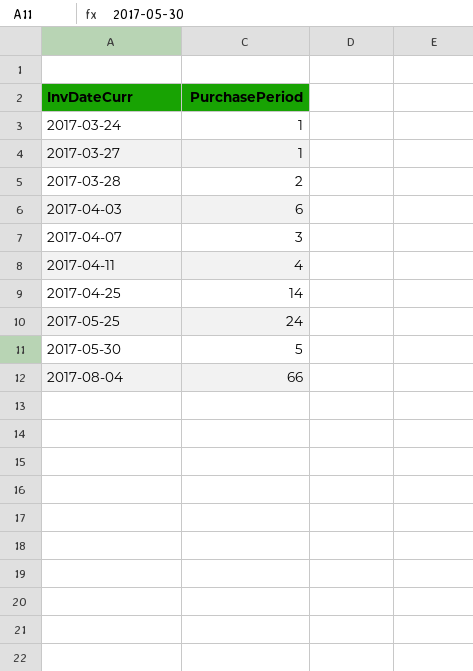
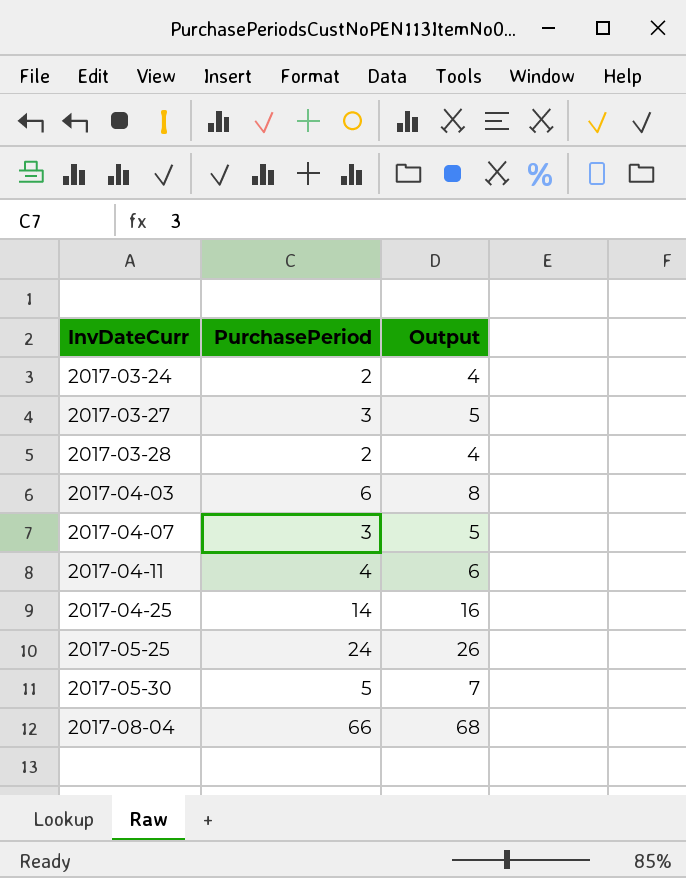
column Output | formula: none -> [PurchasePeriod] + 2
2017-03-24 | PurchasePeriod: 1 -> 2
2017-03-27 | PurchasePeriod: 1 -> 3

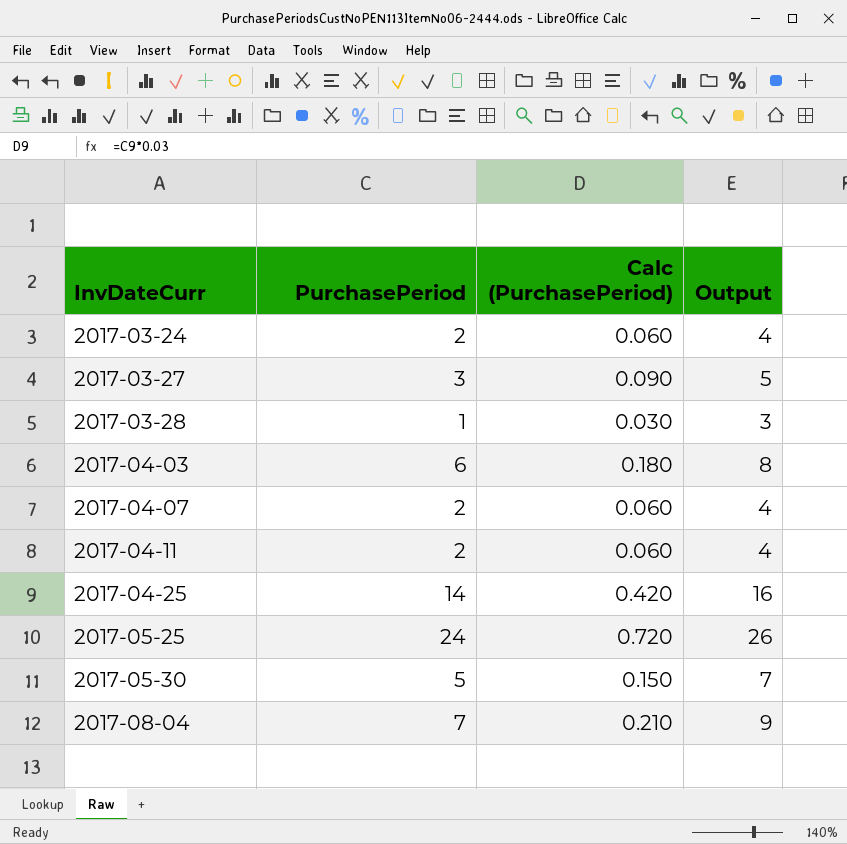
column Calc (PurchasePeriod) | formula: none -> [PurchasePeriod] * 0.03
2017-03-28 | PurchasePeriod: 2 -> 1
2017-03-28 | Output: 4 -> 3
2017-04-07 | PurchasePeriod: 3 -> 2
2017-04-07 | Output: 5 -> 4
2017-04-11 | PurchasePeriod: 4 -> 2
2017-04-11 | Output: 6 -> 4
2017-08-04 | PurchasePeriod: 66 -> 7
2017-08-04 | Output: 68 -> 9

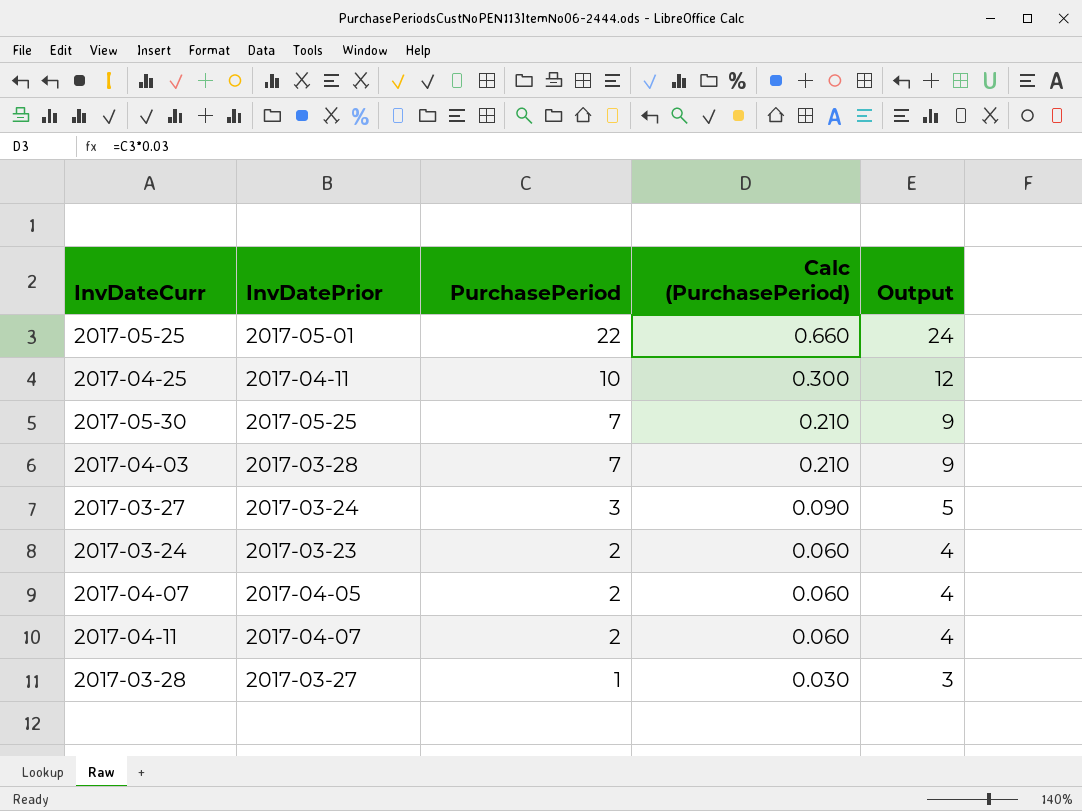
row order: InvDateCurr ascending -> PurchasePeriod descending
column InvDatePrior | position: none -> 2
row 2017-08-04: 7 | 0.210 | 9 -> none
2017-05-25 | PurchasePeriod: 24 -> 22
2017-05-25 | Calc (PurchasePeriod): 0.720 -> 0.660
2017-05-25 | Output: 26 -> 24
2017-04-25 | PurchasePeriod: 14 -> 10
2017-04-25 | Calc (PurchasePeriod): 0.420 -> 0.300
2017-04-25 | Output: 16 -> 12
2017-05-30 | PurchasePeriod: 5 -> 7
2017-05-30 | Calc (PurchasePeriod): 0.150 -> 0.210
2017-05-30 | Output: 7 -> 9
2017-04-03 | PurchasePeriod: 6 -> 7
2017-04-03 | Calc (PurchasePeriod): 0.180 -> 0.210
2017-04-03 | Output: 8 -> 9

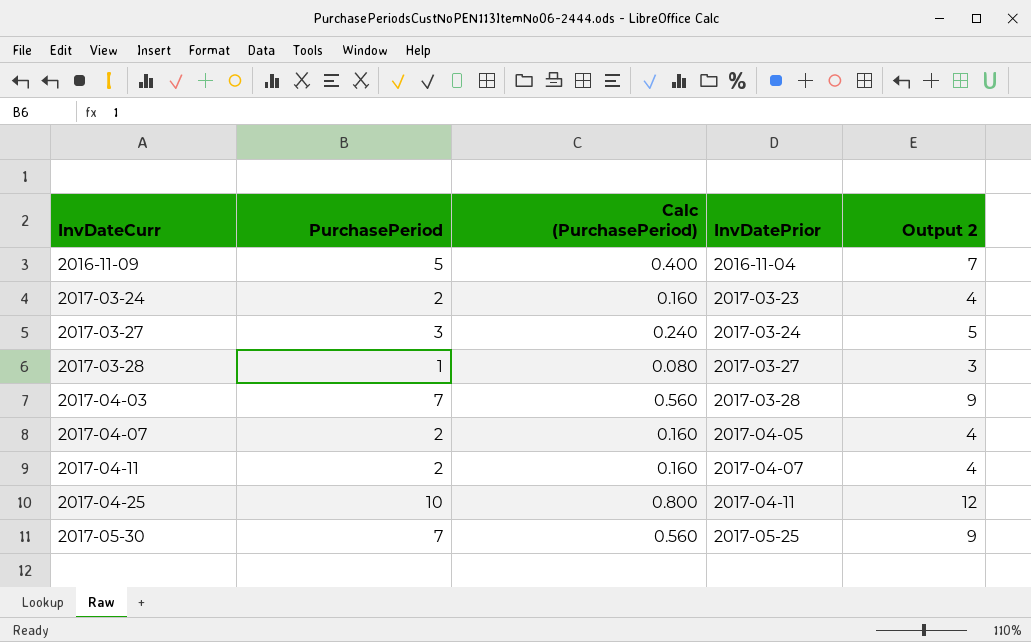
row order: PurchasePeriod descending -> InvDateCurr ascending
column Calc (PurchasePeriod) | formula: [PurchasePeriod] * 0.03 -> [PurchasePeriod] * 0.08
column InvDatePrior | position: 2 -> 4
column name: Output -> Output 2
row 2017-05-25: 2017-05-01 | 22 | 0.660 | 24 -> none
row 2016-11-09: none -> 5 | 0.400 | 2016-11-04 | 7

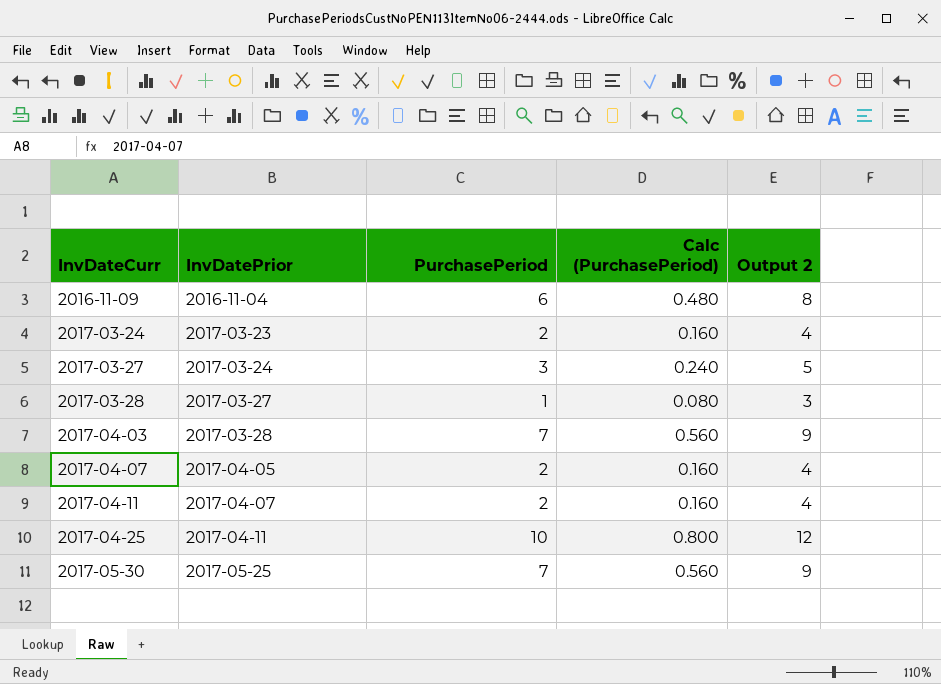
column InvDatePrior | position: 4 -> 2
2016-11-09 | PurchasePeriod: 5 -> 6
2016-11-09 | Calc (PurchasePeriod): 0.400 -> 0.480
2016-11-09 | Output 2: 7 -> 8

